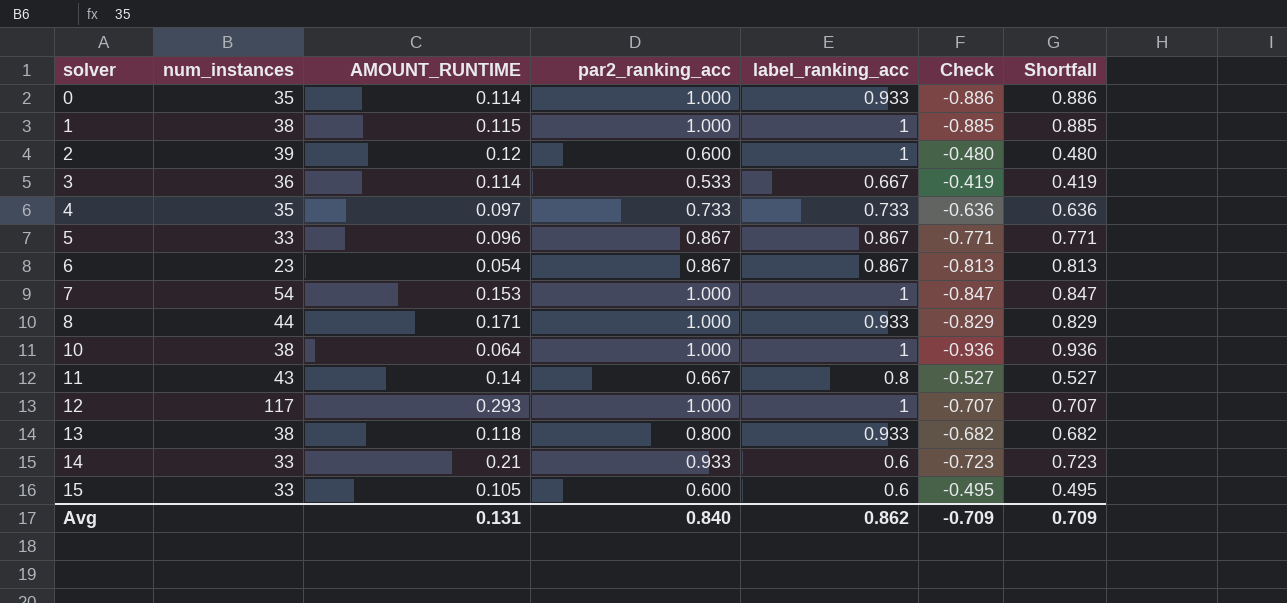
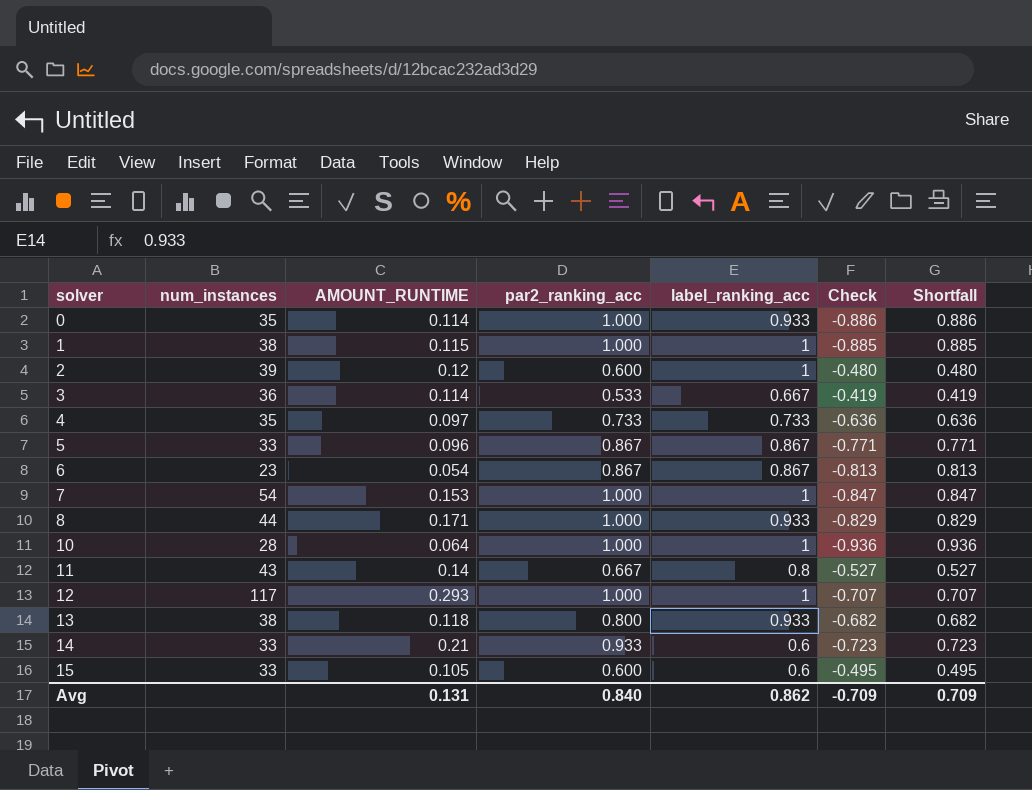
10 | num_instances: 38 -> 28

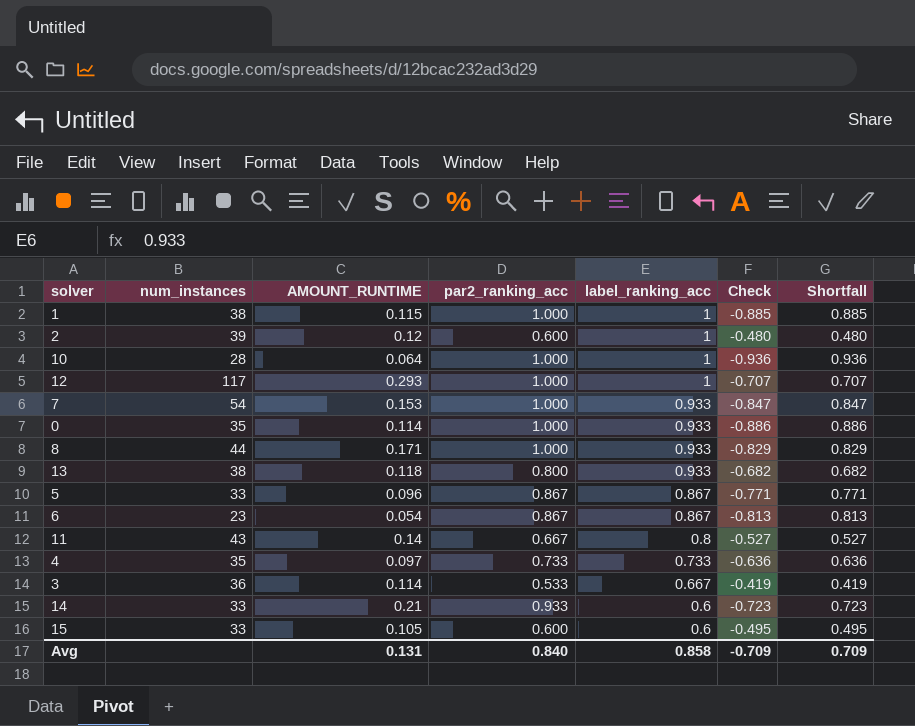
row order: solver ascending -> label_ranking_acc descending
7 | label_ranking_acc: 1 -> 0.933
Avg | label_ranking_acc: 0.862 -> 0.858

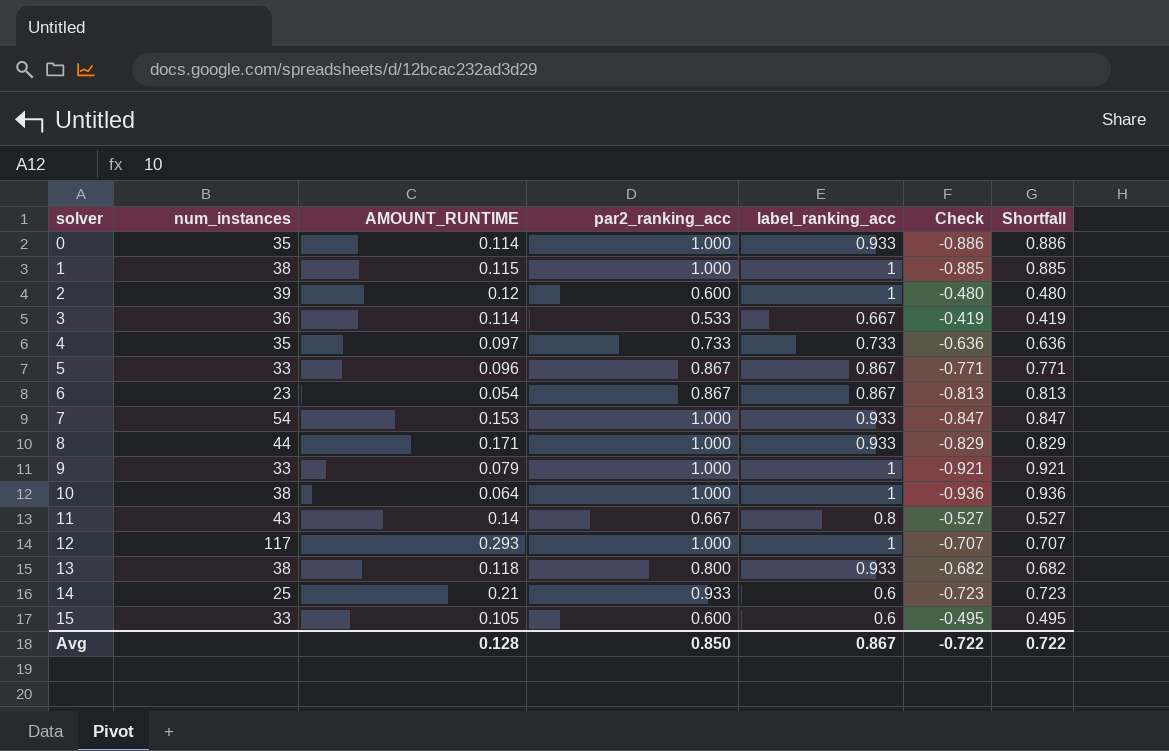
row order: label_ranking_acc descending -> solver ascending
row 9: none -> 33 | 0.079 | 1.000 | 1 | -0.921 | 0.921
10 | num_instances: 28 -> 38
14 | num_instances: 33 -> 25
Avg | AMOUNT_RUNTIME: 0.131 -> 0.128
Avg | par2_ranking_acc: 0.840 -> 0.850
Avg | label_ranking_acc: 0.858 -> 0.867
Avg | Check: -0.709 -> -0.722
Avg | Shortfall: 0.709 -> 0.722

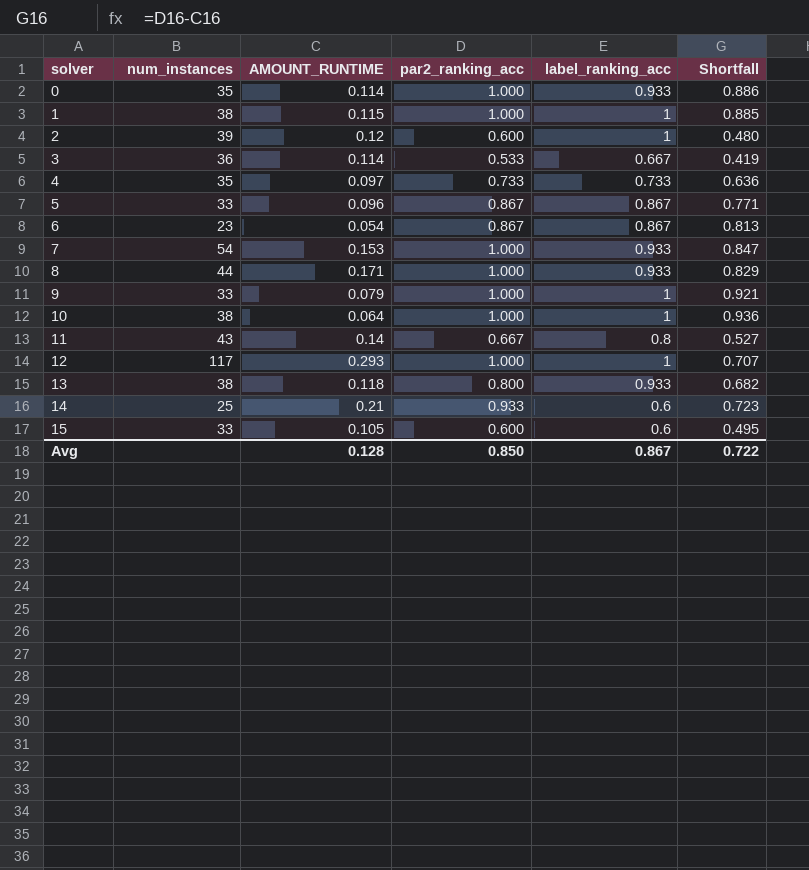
column Check | formula: [AMOUNT_RUNTIME] - [par2_ranking_acc] -> none

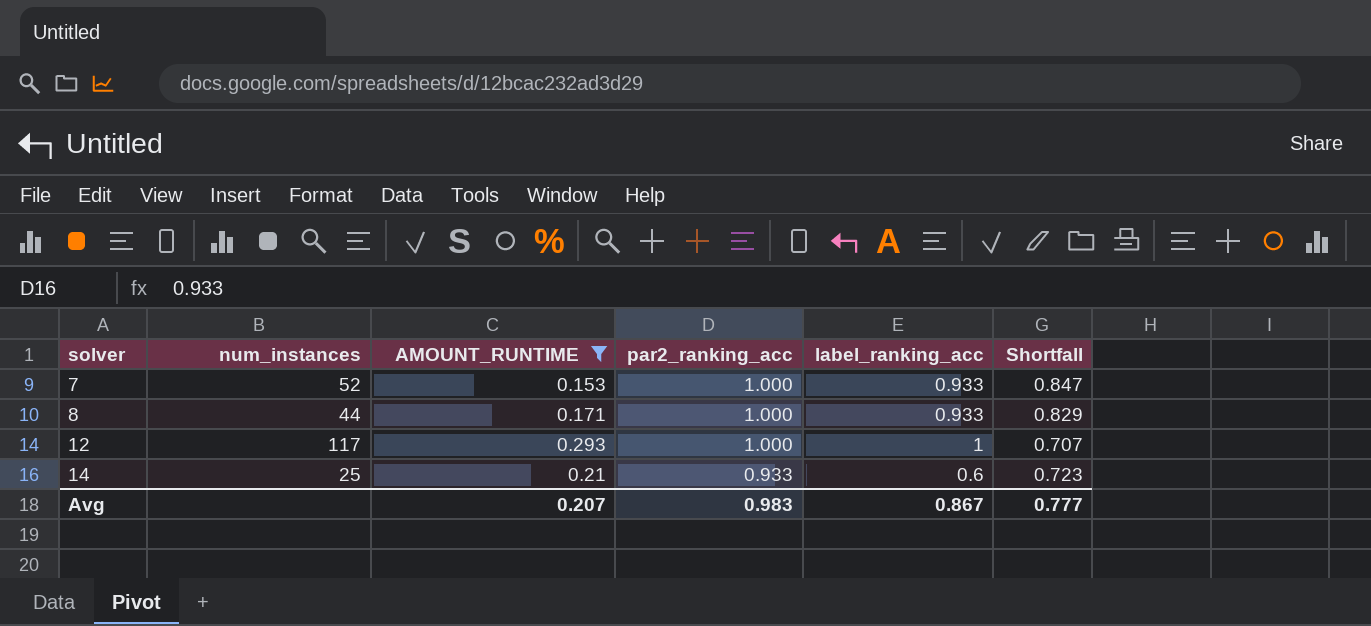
filter: none -> AMOUNT_RUNTIME >= 0.153
7 | num_instances: 54 -> 52
Avg | AMOUNT_RUNTIME: 0.128 -> 0.207
Avg | par2_ranking_acc: 0.850 -> 0.983
Avg | Shortfall: 0.722 -> 0.777

